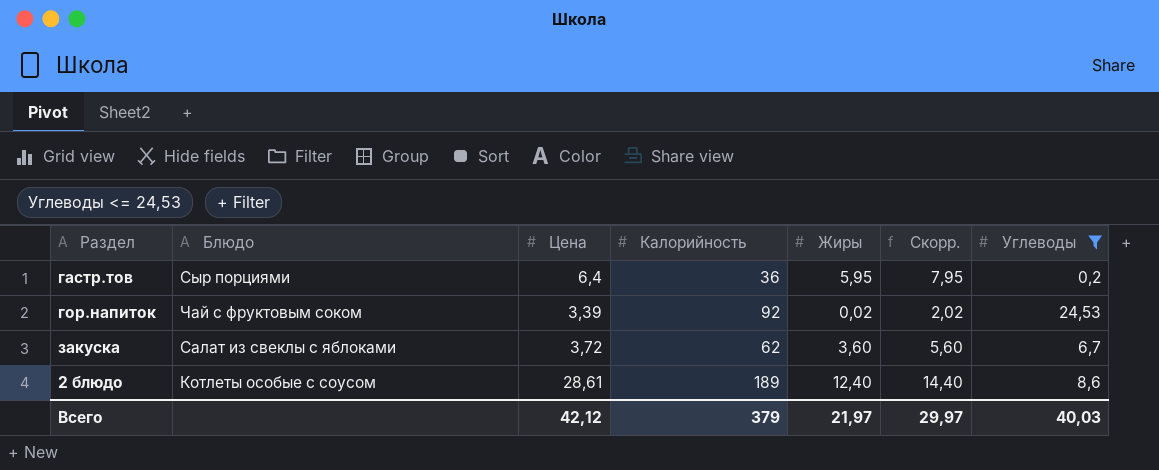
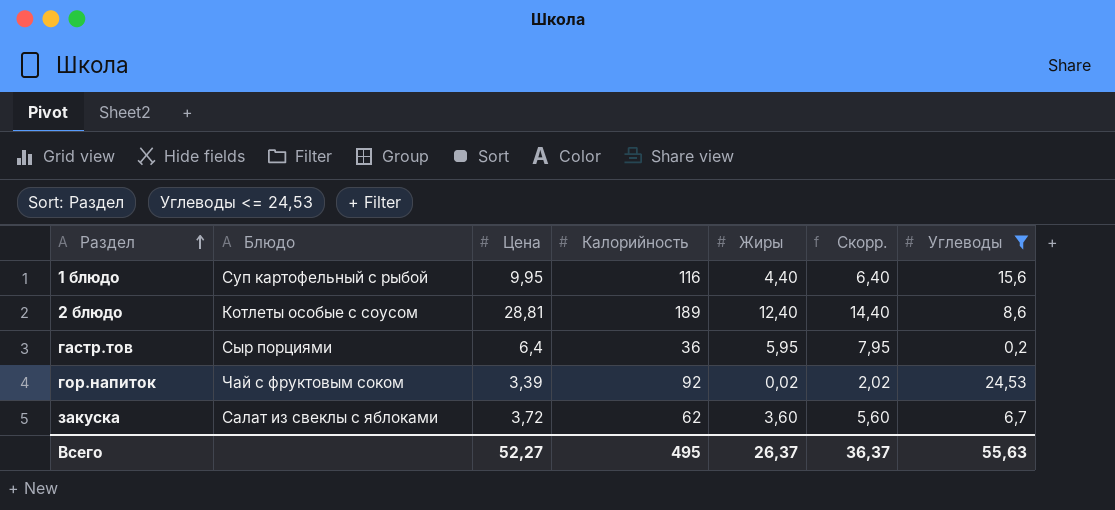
row order: none -> Раздел ascending
row 1 блюдо: none -> Суп картофельный с рыбой | 9,95 | 116 | 4,40 | 6,40 | 15,6
2 блюдо | Цена: 28,61 -> 28,81
Всего | Цена: 42,12 -> 52,27
Всего | Калорийность: 379 -> 495
Всего | Жиры: 21,97 -> 26,37
Всего | Скорр.: 29,97 -> 36,37
Всего | Углеводы: 40,03 -> 55,63

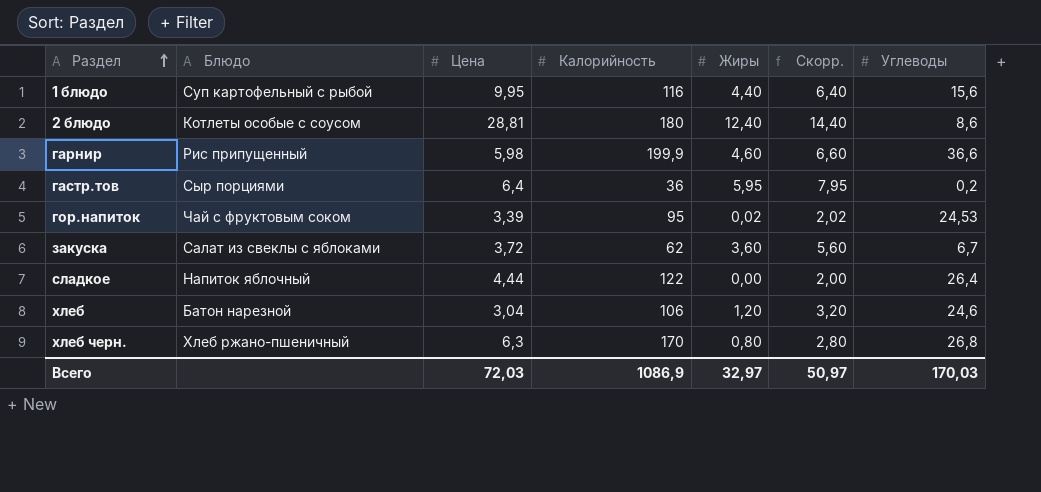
filter: Углеводы <= 24,53 -> none
2 блюдо | Калорийность: 189 -> 180
гор.напиток | Калорийность: 92 -> 95
Всего | Цена: 52,27 -> 72,03
Всего | Калорийность: 495 -> 1086,9
Всего | Жиры: 26,37 -> 32,97
Всего | Скорр.: 36,37 -> 50,97
Всего | Углеводы: 55,63 -> 170,03

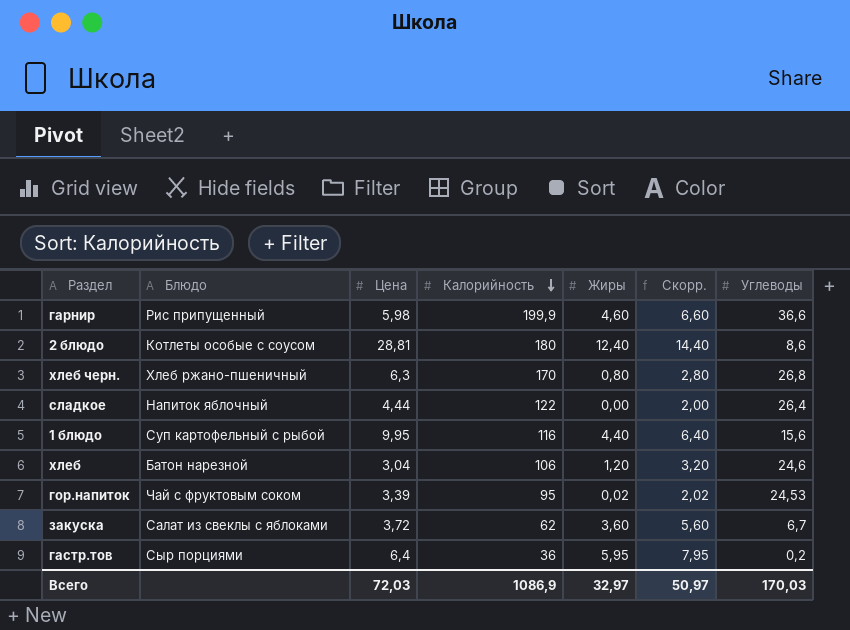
row order: Раздел ascending -> Калорийность descending

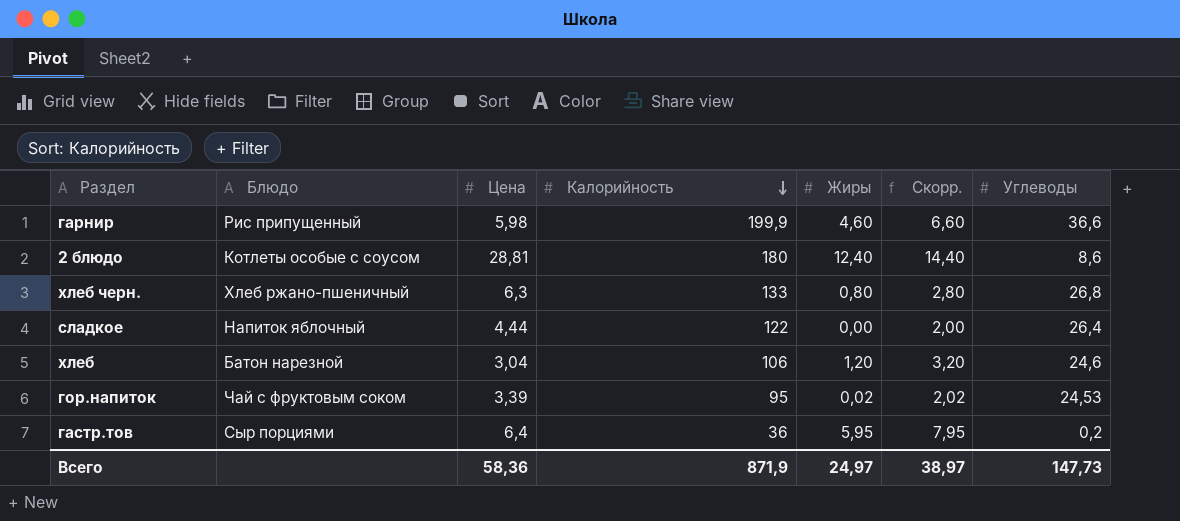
row 1 блюдо: Суп картофельный с рыбой | 9,95 | 116 | 4,40 | 6,40 | 15,6 -> none
row закуска: Салат из свеклы с яблоками | 3,72 | 62 | 3,60 | 5,60 | 6,7 -> none
хлеб черн. | Калорийность: 170 -> 133
Всего | Цена: 72,03 -> 58,36
Всего | Калорийность: 1086,9 -> 871,9
Всего | Жиры: 32,97 -> 24,97
Всего | Скорр.: 50,97 -> 38,97
Всего | Углеводы: 170,03 -> 147,73

